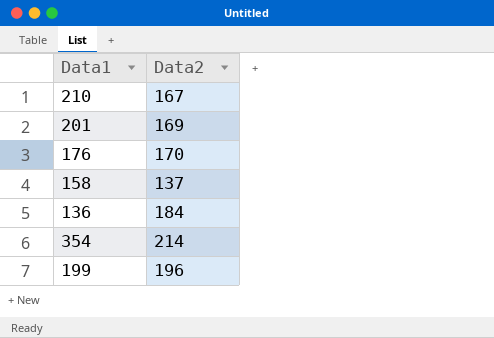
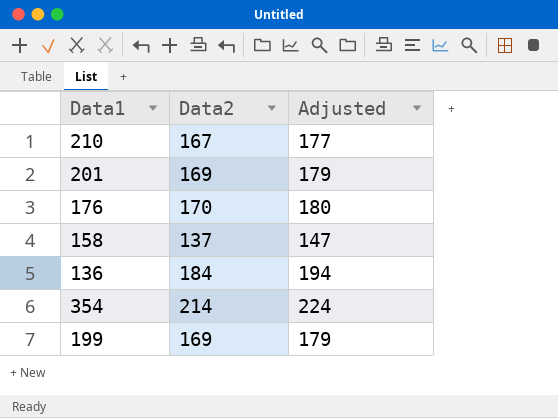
column Adjusted | formula: none -> [Data2] + 10
199 | Data2: 196 -> 169

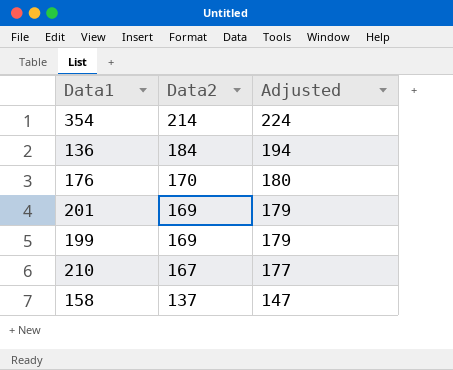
row order: none -> Data2 descending

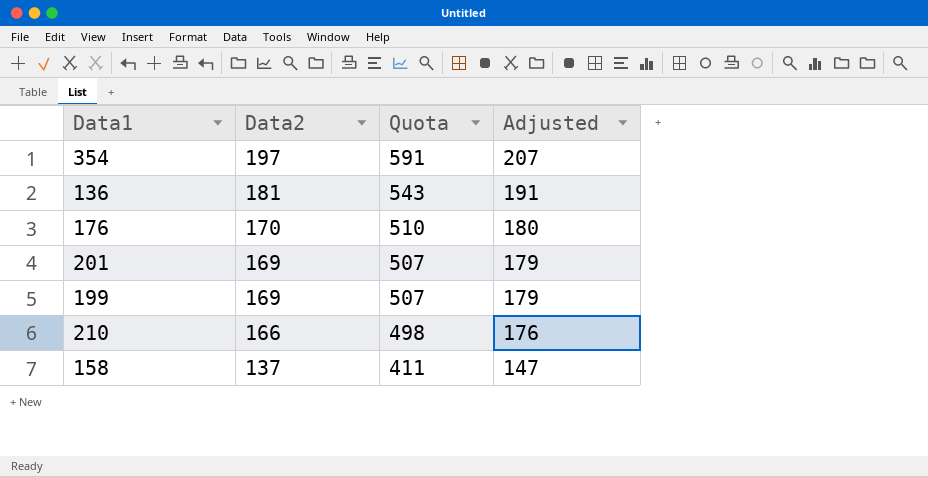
column Quota | formula: none -> [Data2] * 3
354 | Data2: 214 -> 197
354 | Adjusted: 224 -> 207
136 | Data2: 184 -> 181
136 | Adjusted: 194 -> 191
210 | Data2: 167 -> 166
210 | Adjusted: 177 -> 176

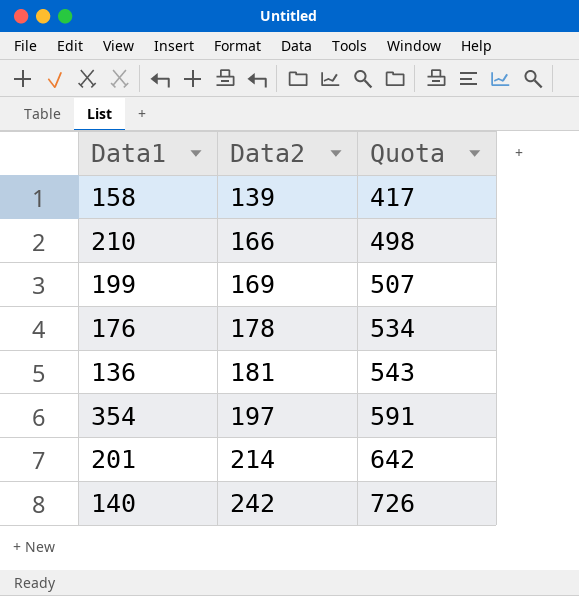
row order: Data2 descending -> Data2 ascending
column Adjusted | formula: [Data2] + 10 -> none
158 | Data2: 137 -> 139
158 | Quota: 411 -> 417
176 | Data2: 170 -> 178
176 | Quota: 510 -> 534
201 | Data2: 169 -> 214
201 | Quota: 507 -> 642
row 140: none -> 242 | 726

